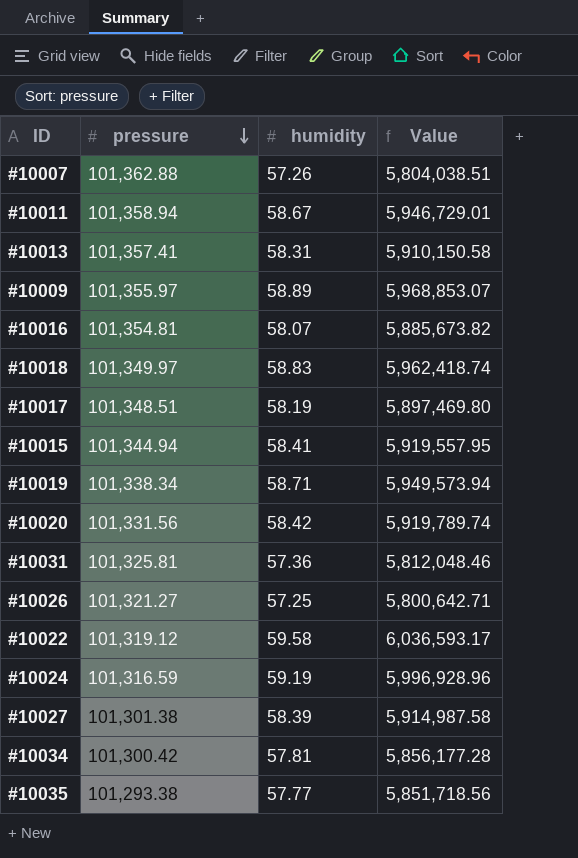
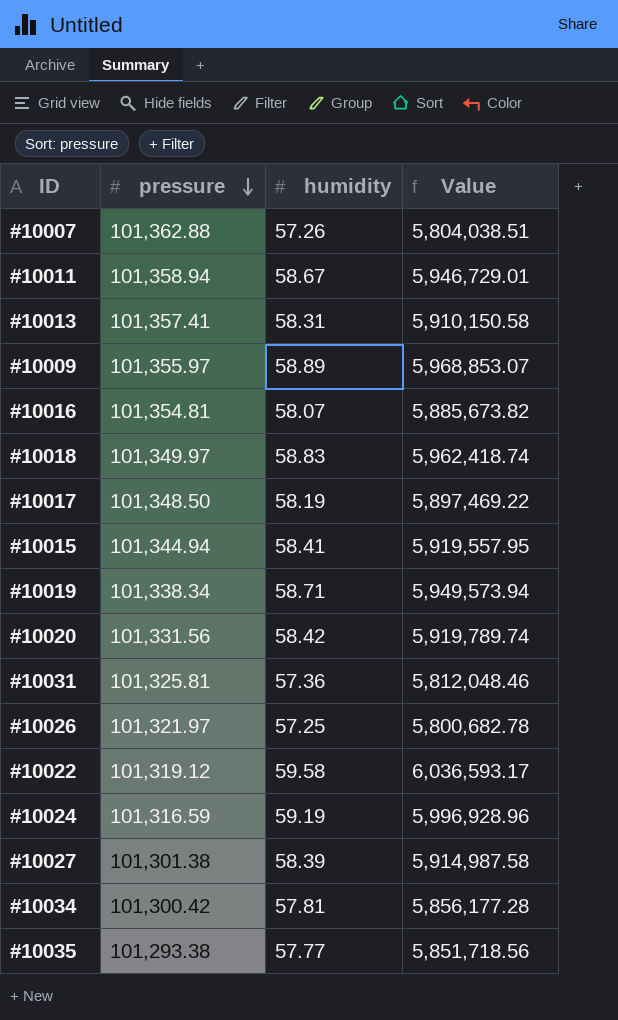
#10017 | pressure: 101,348.51 -> 101,348.50
#10017 | Value: 5,897,469.80 -> 5,897,469.22
#10026 | pressure: 101,321.27 -> 101,321.97
#10026 | Value: 5,800,642.71 -> 5,800,682.78

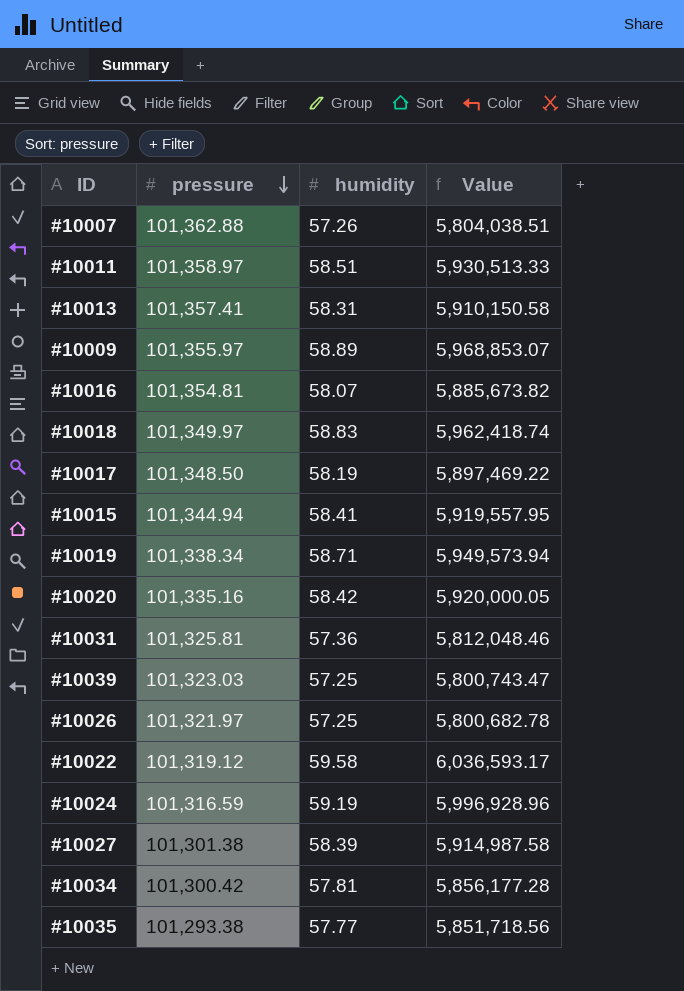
#10011 | pressure: 101,358.94 -> 101,358.97
#10011 | humidity: 58.67 -> 58.51
#10011 | Value: 5,946,729.01 -> 5,930,513.33
#10020 | pressure: 101,331.56 -> 101,335.16
#10020 | Value: 5,919,789.74 -> 5,920,000.05
row #10039: none -> 101,323.03 | 57.25 | 5,800,743.47

